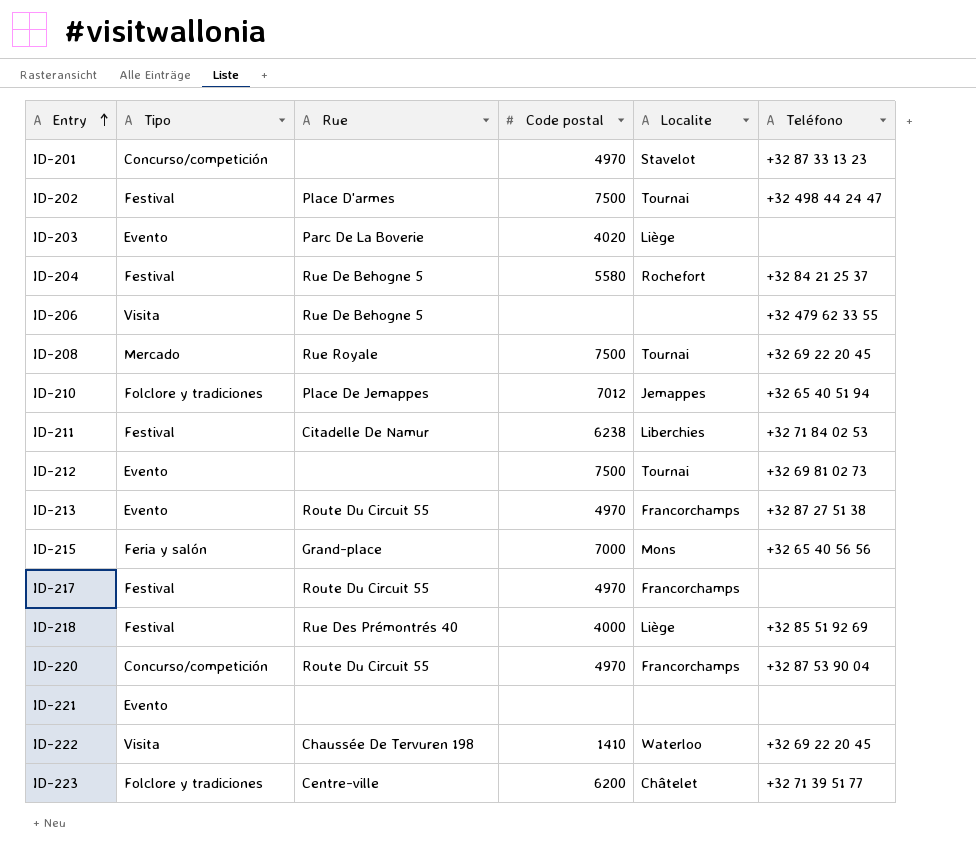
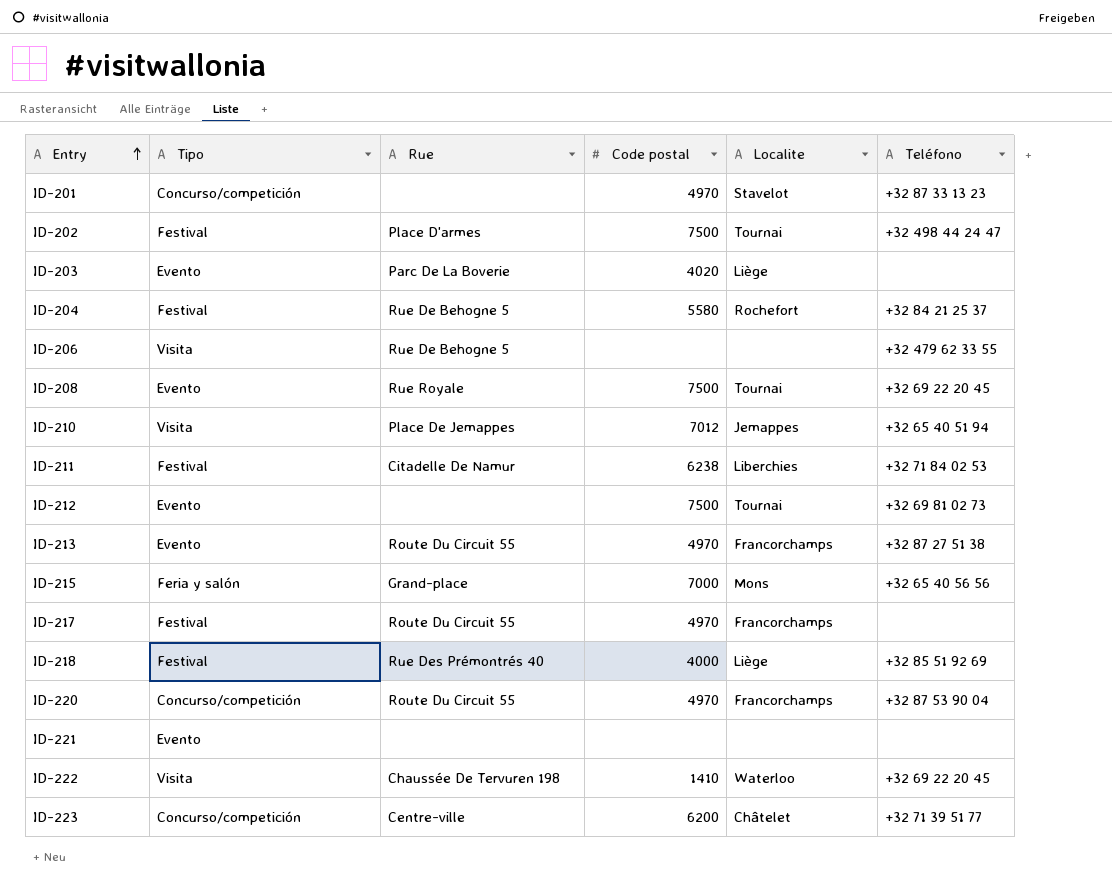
ID-208 | Tipo: Mercado -> Evento
ID-210 | Tipo: Folclore y tradiciones -> Visita
ID-223 | Tipo: Folclore y tradiciones -> Concurso/competición

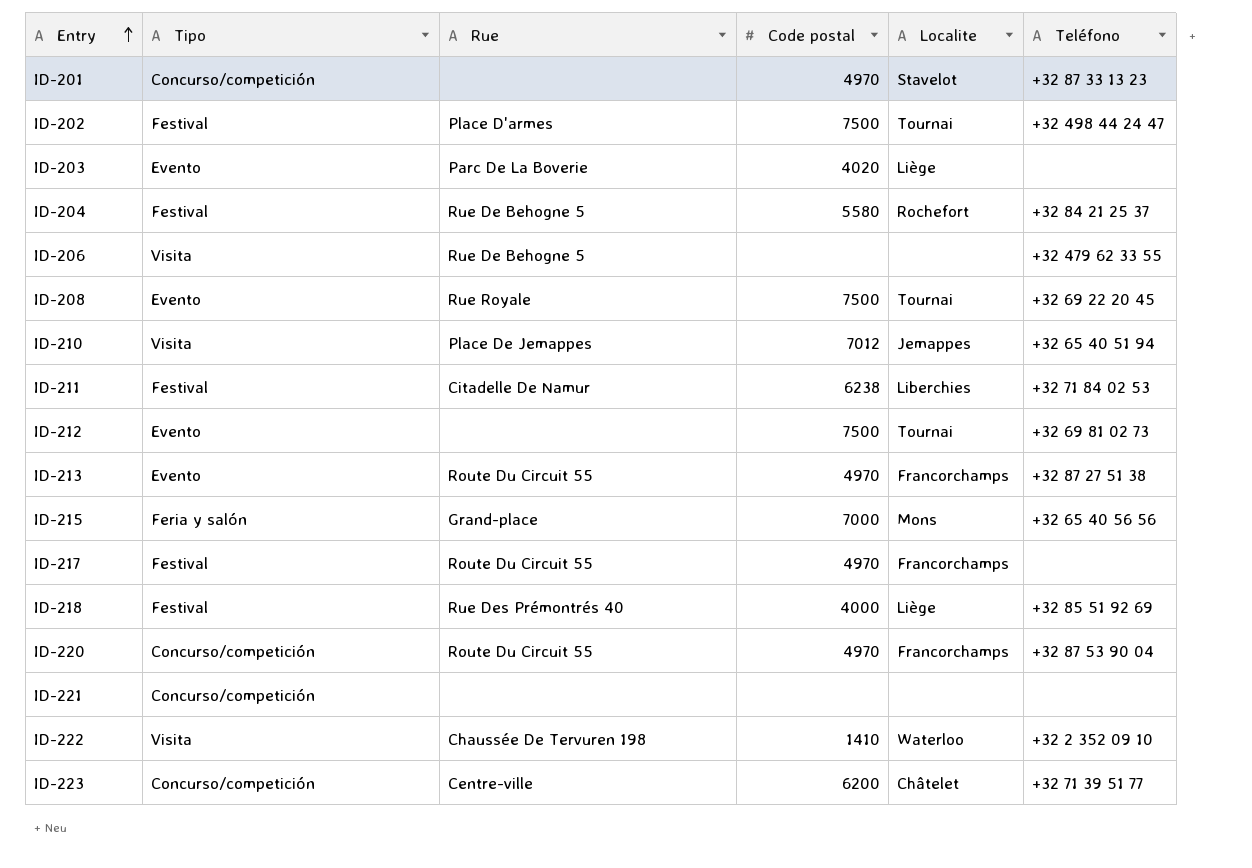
ID-221 | Tipo: Evento -> Concurso/competición
ID-222 | Teléfono: +32 69 22 20 45 -> +32 2 352 09 10

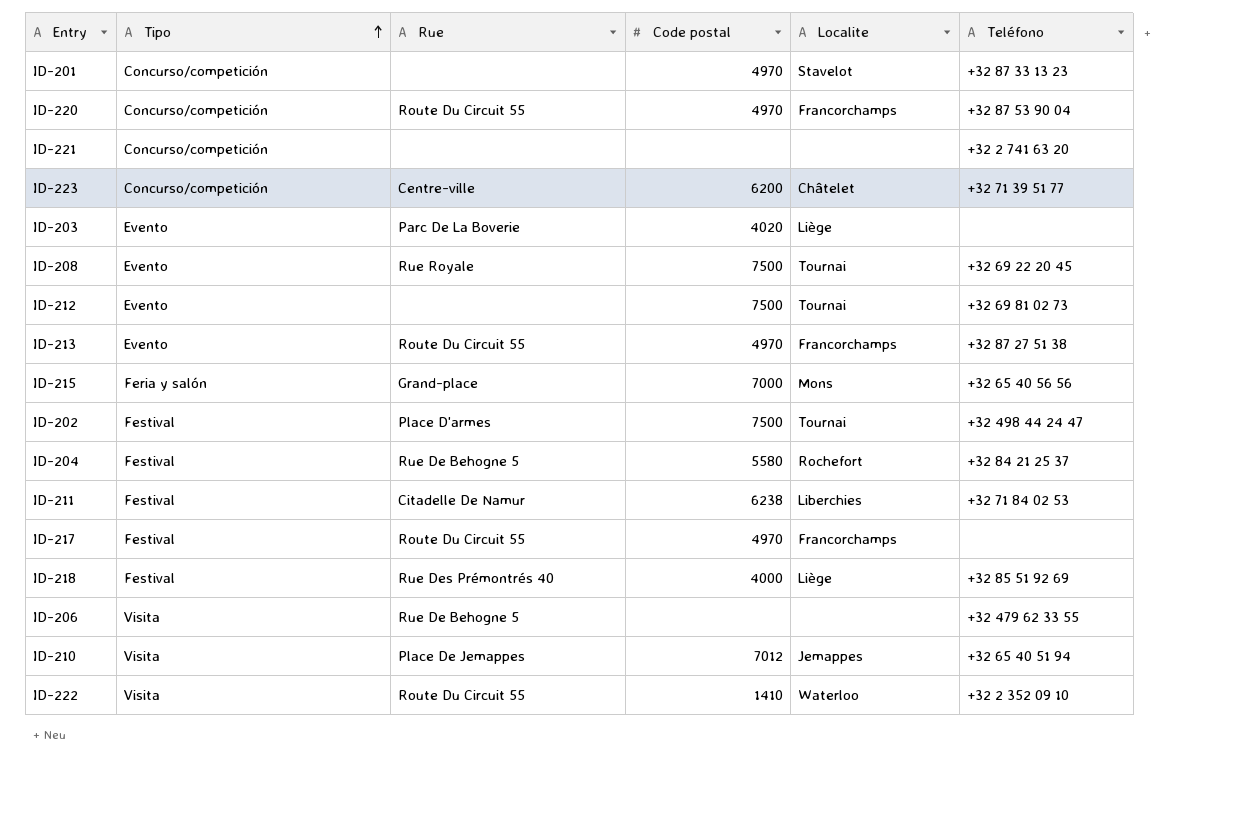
row order: Entry ascending -> Tipo ascending
ID-221 | Teléfono: none -> +32 2 741 63 20
ID-222 | Rue: Chaussée De Tervuren 198 -> Route Du Circuit 55

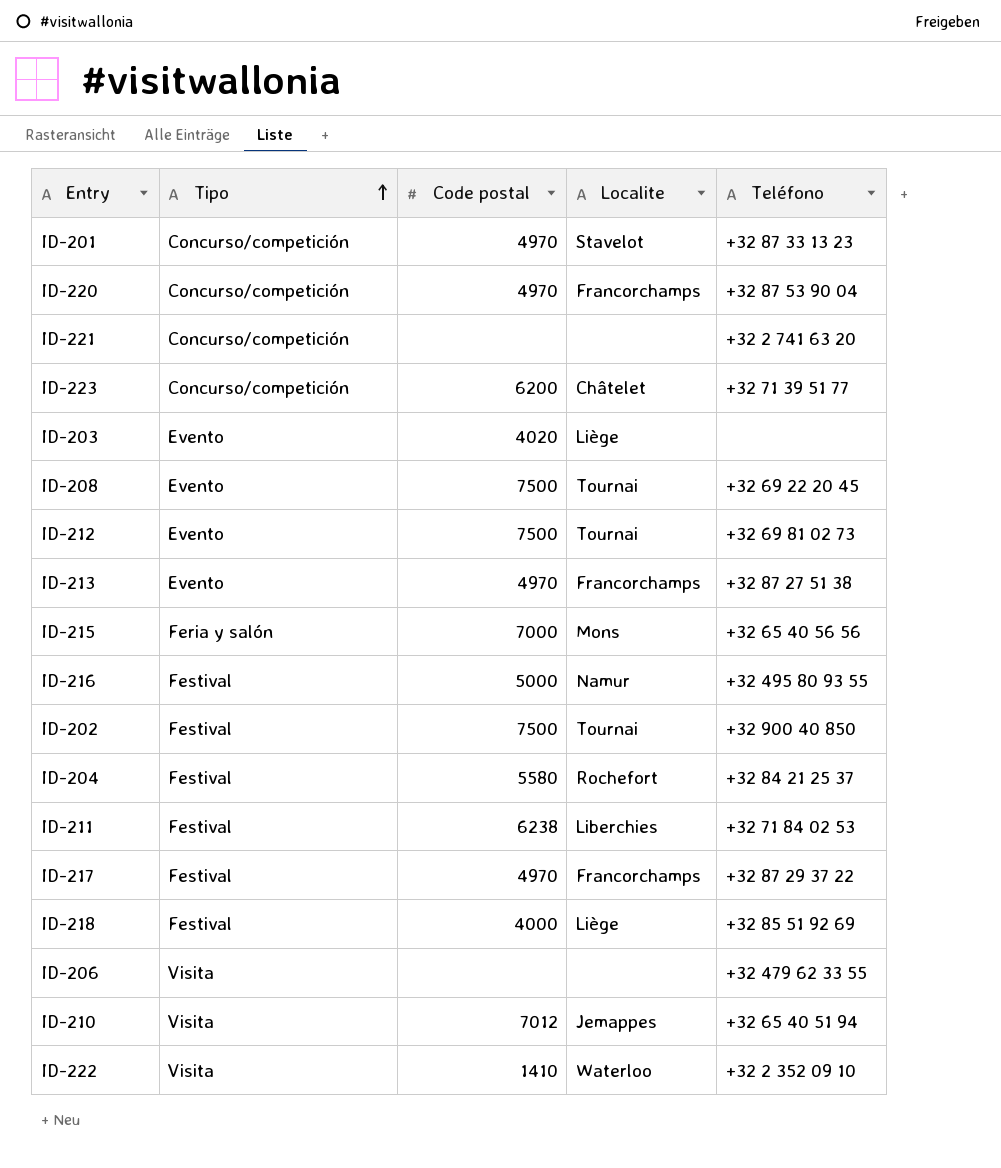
column Rue | position: 3 -> none
row ID-216: none -> Festival | 5000 | Namur | +32 495 80 93 55
ID-202 | Teléfono: +32 498 44 24 47 -> +32 900 40 850
ID-217 | Teléfono: none -> +32 87 29 37 22

